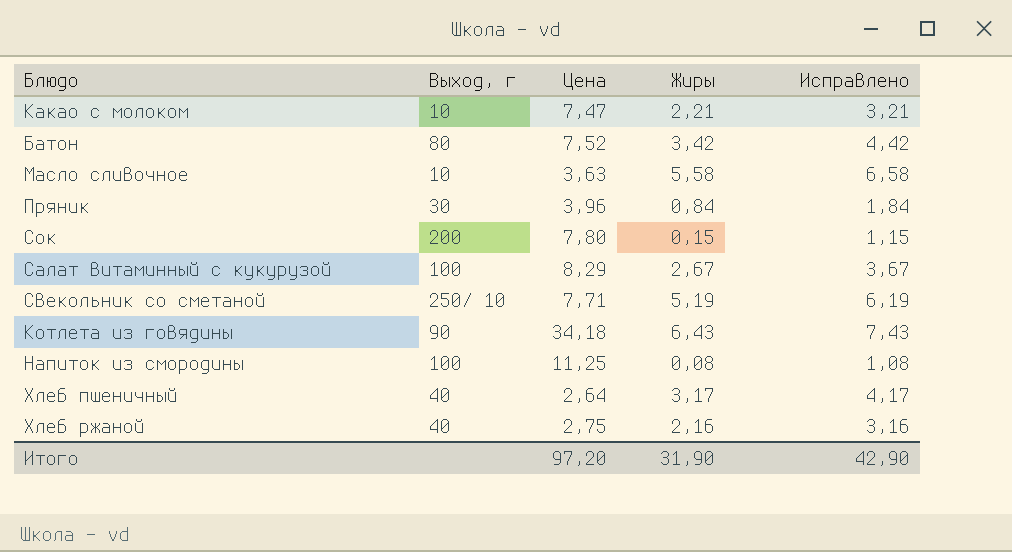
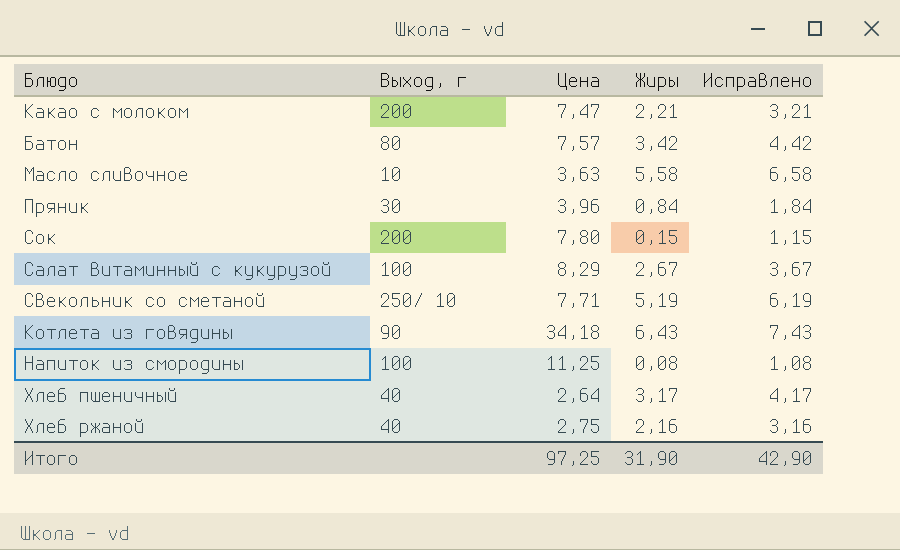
Какао с молоком | Выход, г: 10 -> 200
Батон | Цена: 7,52 -> 7,57
Итого | Цена: 97,20 -> 97,25

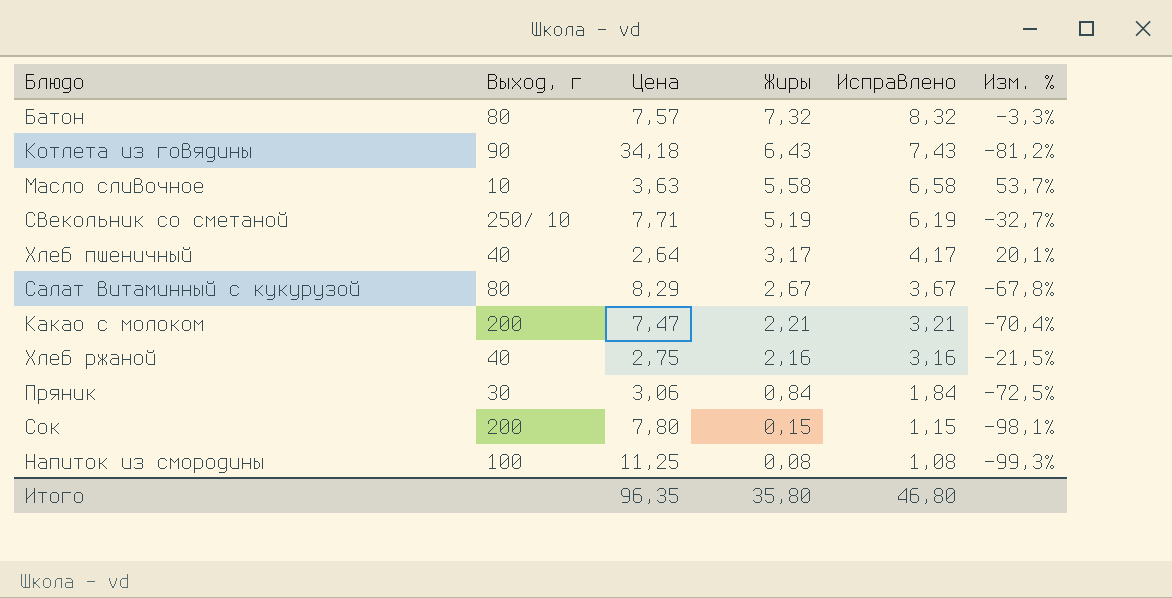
row order: none -> Жиры descending
column Изм. % | formula: none -> ([Жиры] - [Цена]) / [Цена]
Батон | Жиры: 3,42 -> 7,32
Батон | Исправлено: 4,42 -> 8,32
Салат витаминный с кукурузой | Выход, г: 100 -> 80
Пряник | Цена: 3,96 -> 3,06
Итого | Цена: 97,25 -> 96,35
Итого | Жиры: 31,90 -> 35,80
Итого | Исправлено: 42,90 -> 46,80

